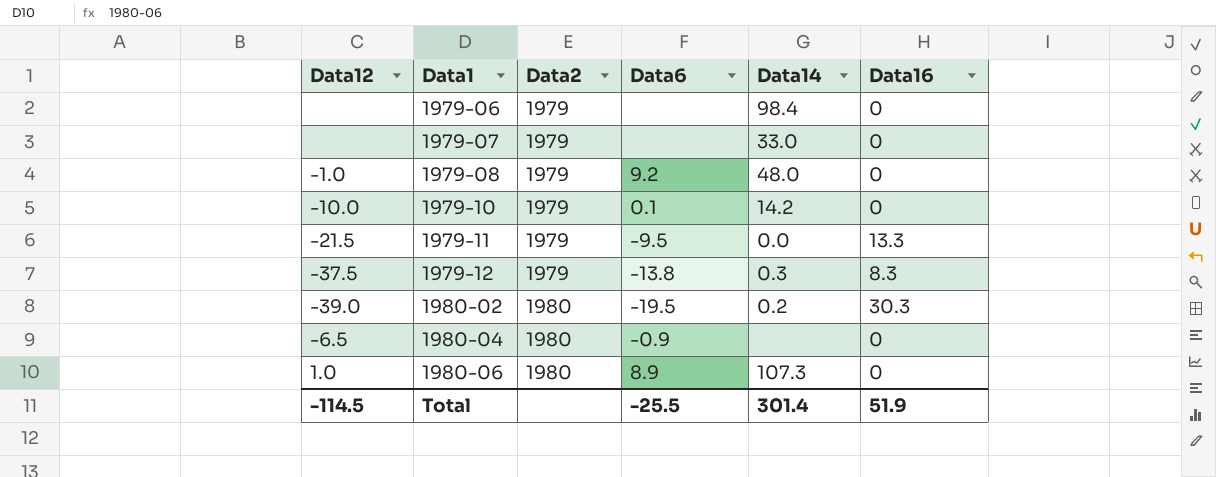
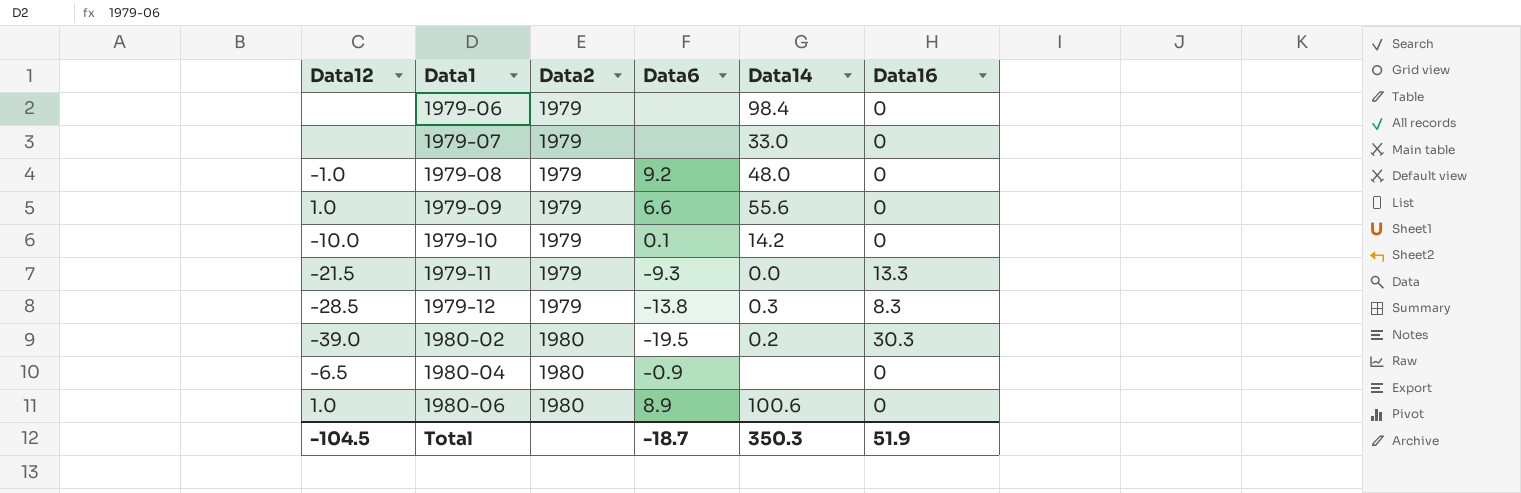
row 1979-09: none -> 1.0 | 1979 | 6.6 | 55.6 | 0
1979-11 | Data6: -9.5 -> -9.3
1979-12 | Data12: -37.5 -> -28.5
1980-06 | Data14: 107.3 -> 100.6
Total | Data12: -114.5 -> -104.5
Total | Data6: -25.5 -> -18.7
Total | Data14: 301.4 -> 350.3

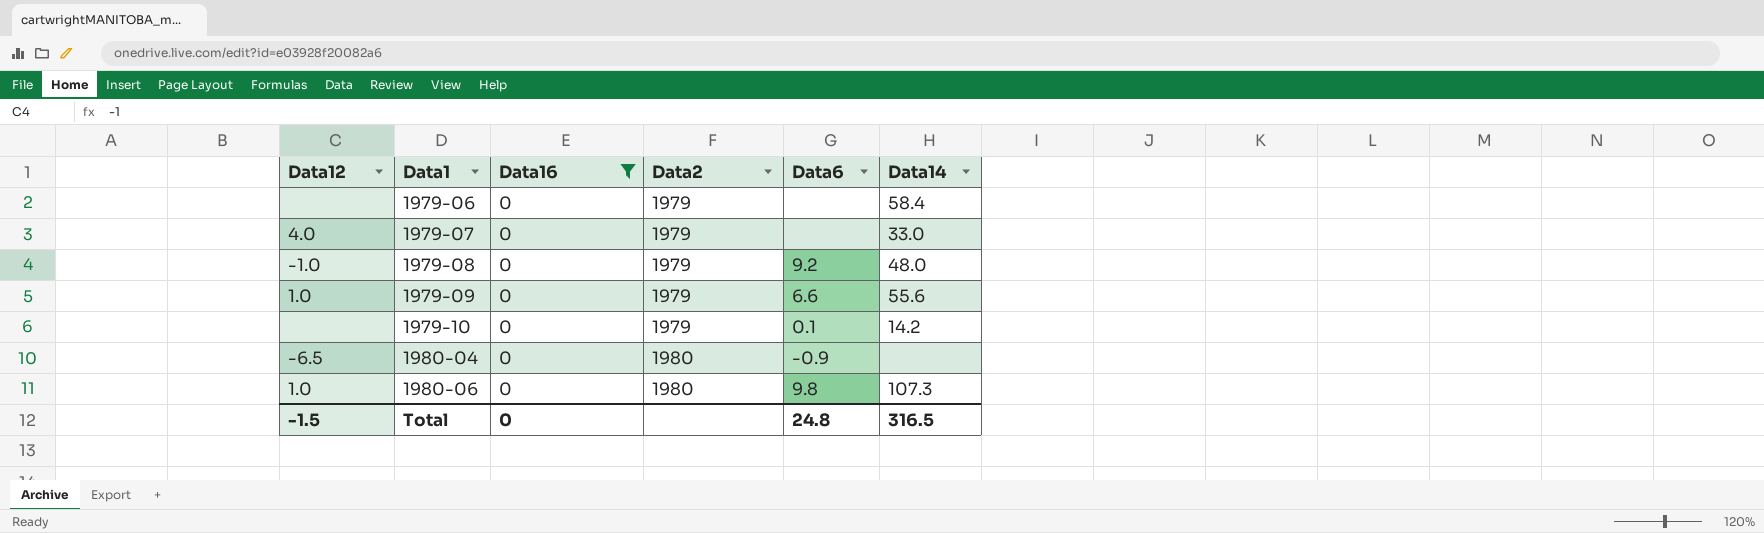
filter: none -> Data16 = 0
column Data16 | position: 6 -> 3
1979-06 | Data14: 98.4 -> 58.4
1979-07 | Data12: none -> 4.0
1979-10 | Data12: -10.0 -> none
1980-06 | Data6: 8.9 -> 9.8
1980-06 | Data14: 100.6 -> 107.3
Total | Data12: -104.5 -> -1.5
Total | Data16: 51.9 -> 0
Total | Data6: -18.7 -> 24.8
Total | Data14: 350.3 -> 316.5

